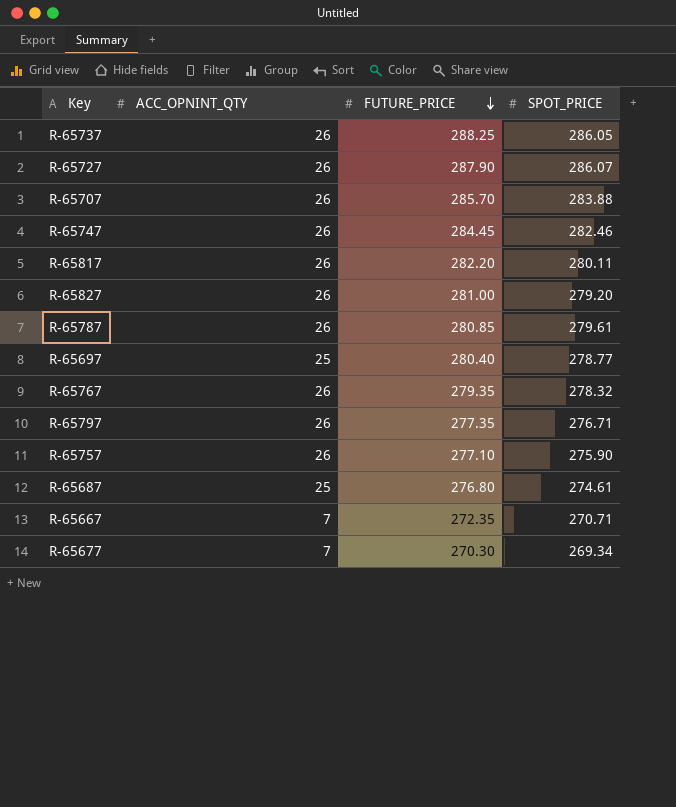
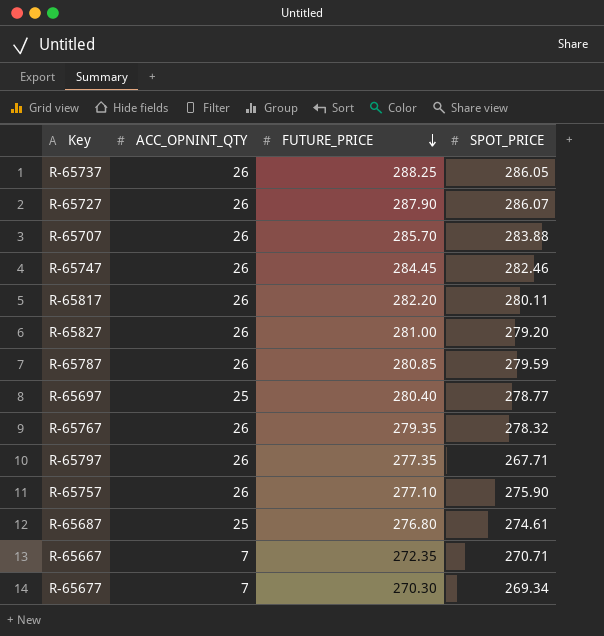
R-65787 | SPOT_PRICE: 279.61 -> 279.59
R-65797 | SPOT_PRICE: 276.71 -> 267.71

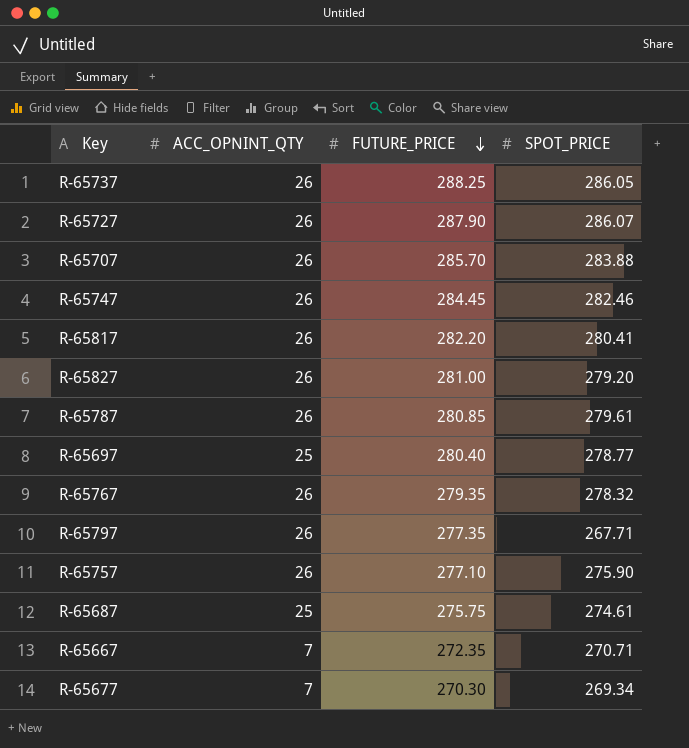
R-65817 | SPOT_PRICE: 280.11 -> 280.41
R-65787 | SPOT_PRICE: 279.59 -> 279.61
R-65687 | FUTURE_PRICE: 276.80 -> 275.75

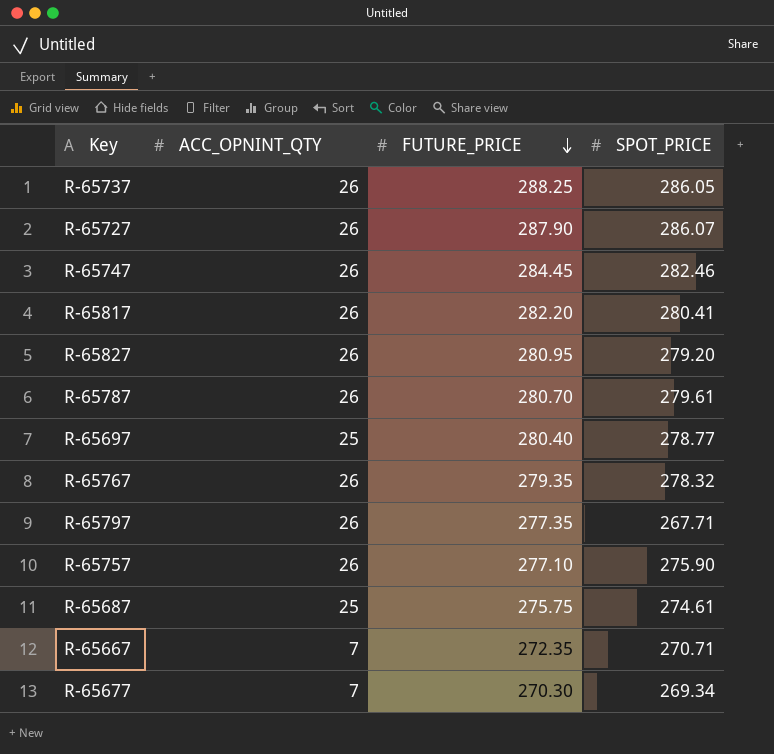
row R-65707: 26 | 285.70 | 283.88 -> none
R-65827 | FUTURE_PRICE: 281.00 -> 280.95
R-65787 | FUTURE_PRICE: 280.85 -> 280.70

